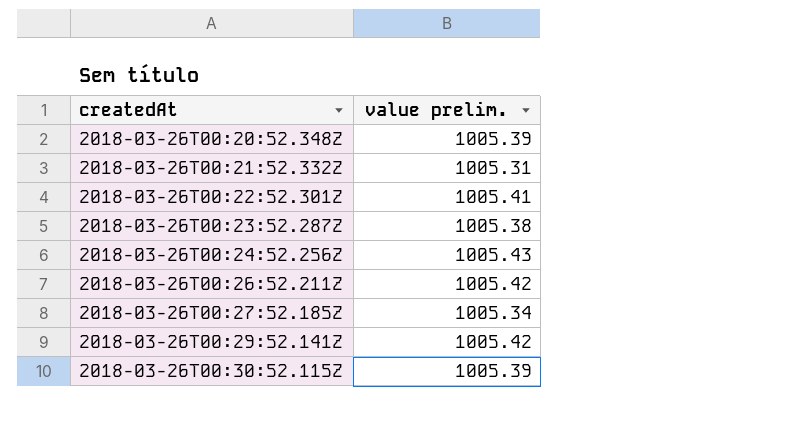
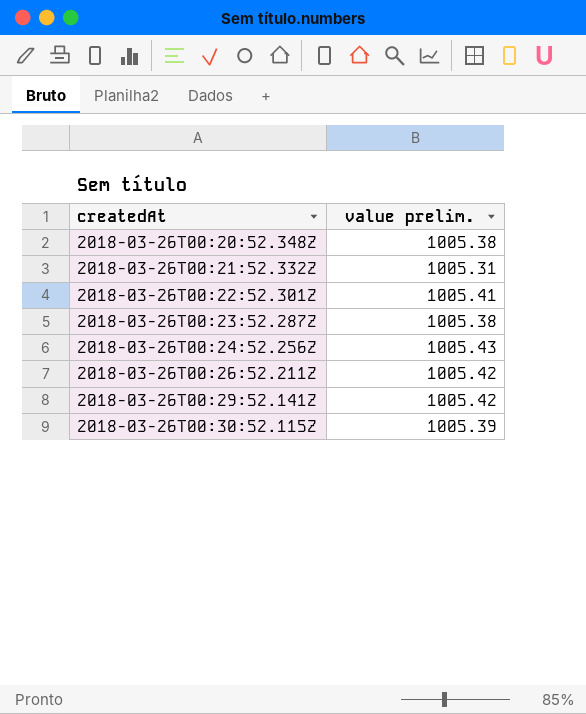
row 2018-03-26T00:27:52.185Z: 1005.34 -> none
2018-03-26T00:20:52.348Z | value prelim.: 1005.39 -> 1005.38

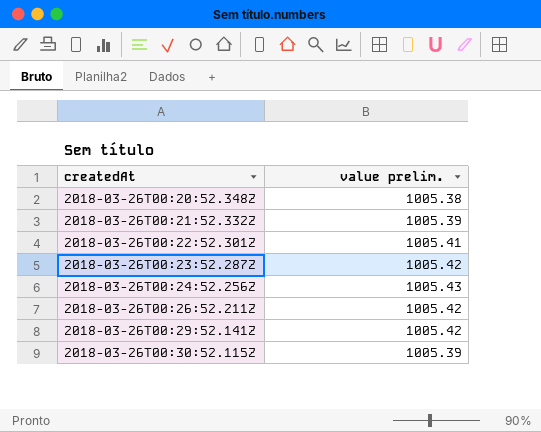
2018-03-26T00:21:52.332Z | value prelim.: 1005.31 -> 1005.39
2018-03-26T00:23:52.287Z | value prelim.: 1005.38 -> 1005.42

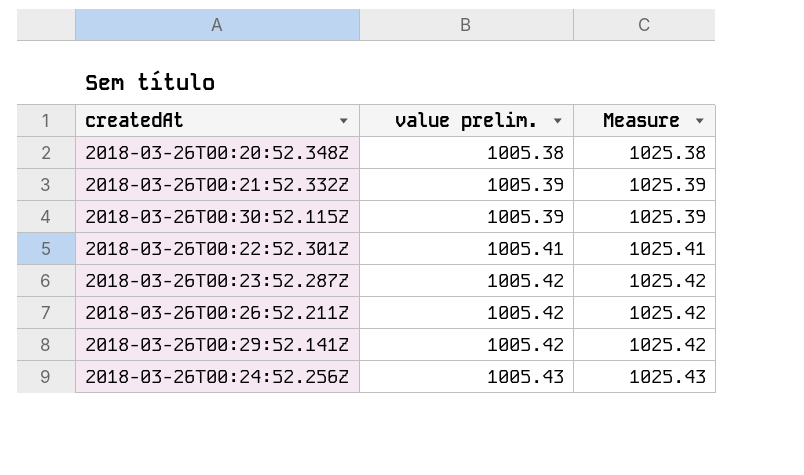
row order: createdAt ascending -> value prelim. ascending
column Measure | formula: none -> [value prelim.] + 20

